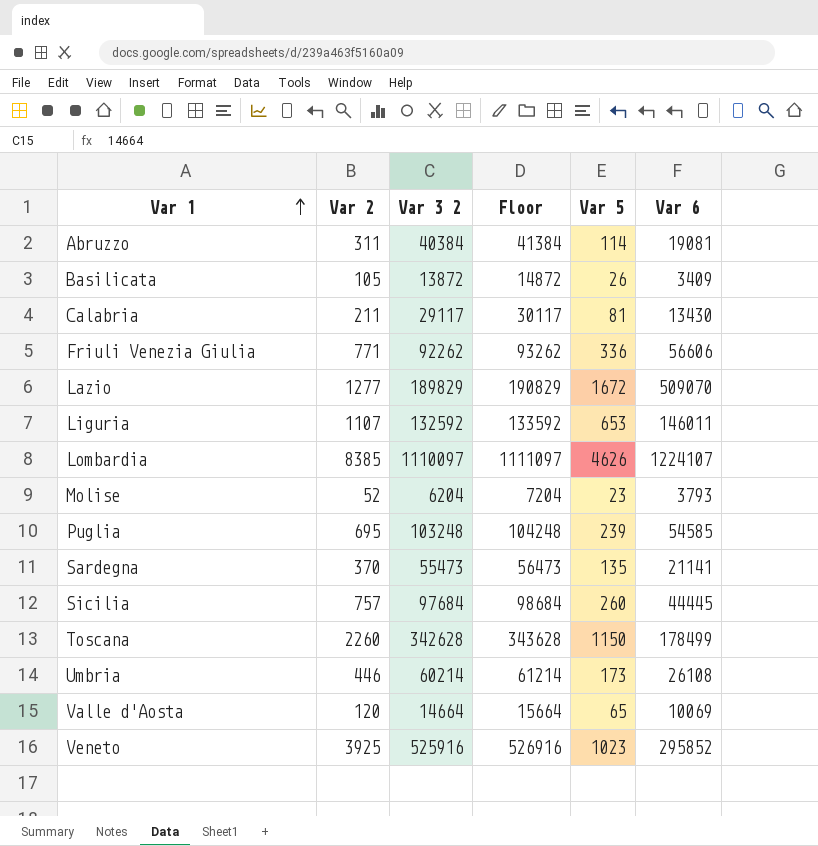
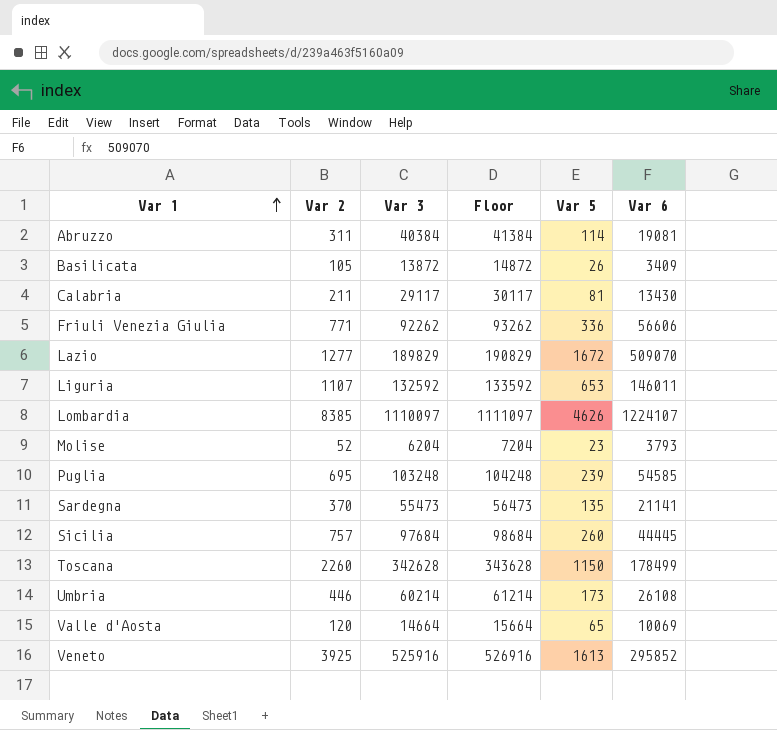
column name: Var 3 2 -> Var 3
Veneto | Var 5: 1023 -> 1613

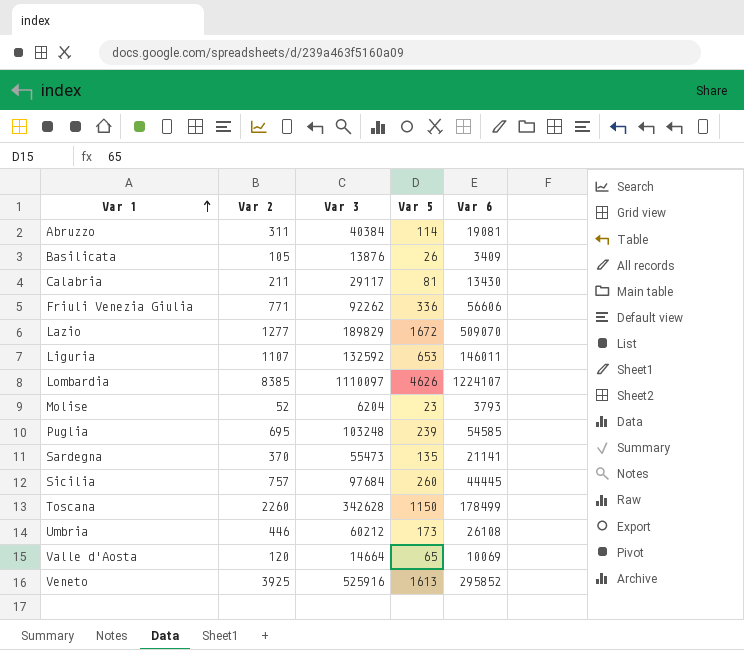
column Floor | formula: [Var 3] + 1000 -> none
Basilicata | Var 3: 13872 -> 13876
Umbria | Var 3: 60214 -> 60212

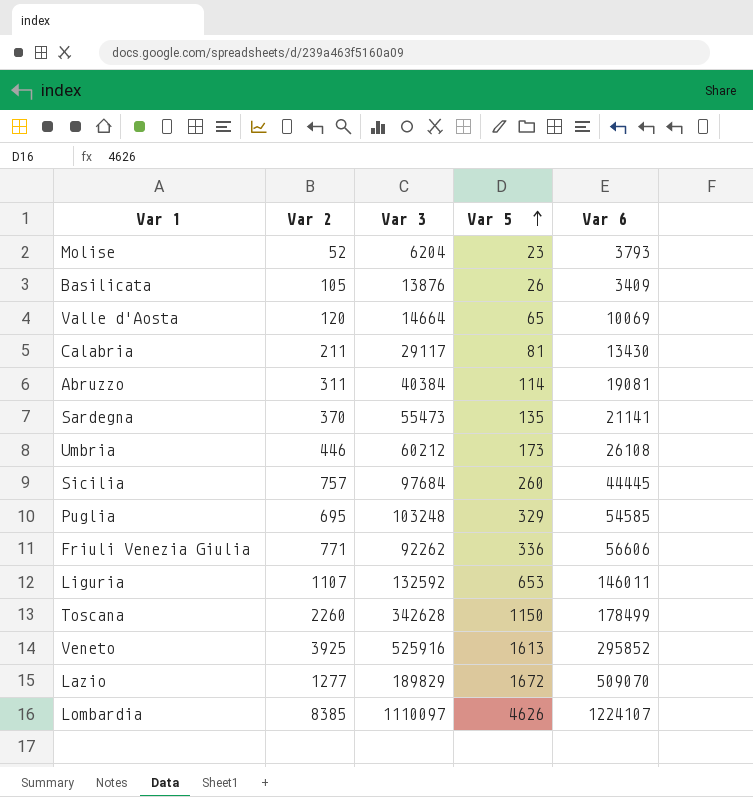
row order: Var 1 ascending -> Var 5 ascending
Puglia | Var 5: 239 -> 329

